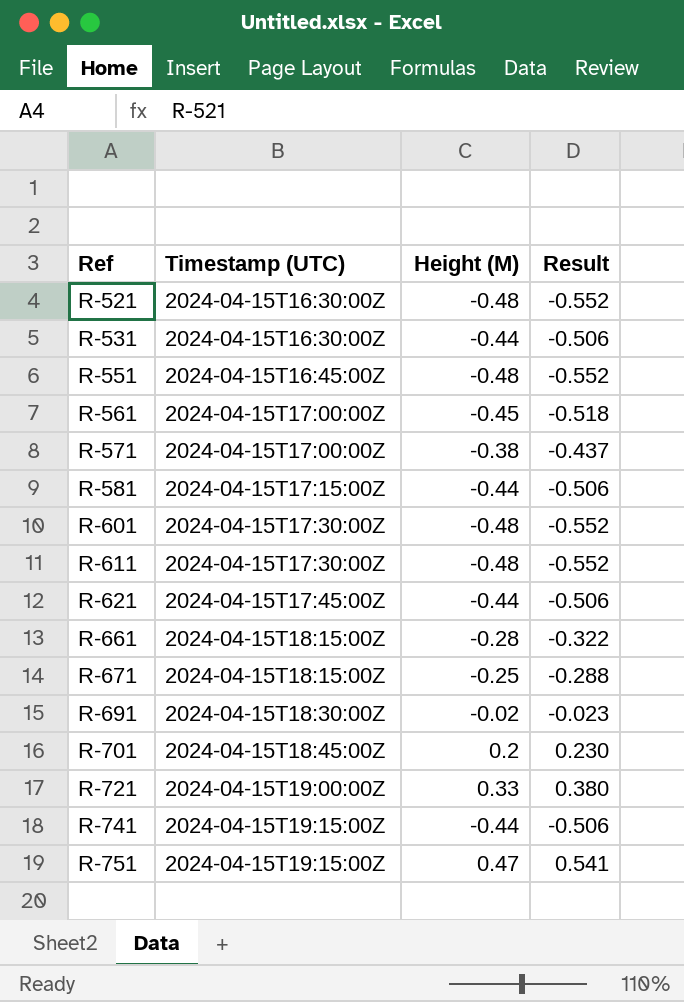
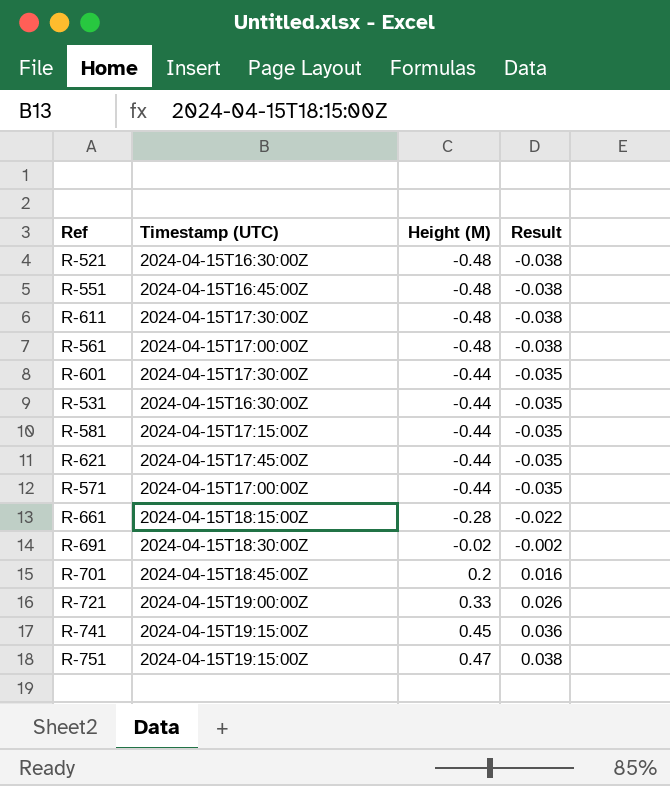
row order: Ref ascending -> Height (M) ascending
column Result | formula: [Height (M)] * 1.15 -> [Height (M)] * 0.08
row R-671: 2024-04-15T18:15:00Z | -0.25 | -0.288 -> none
R-561 | Height (M): -0.45 -> -0.48
R-601 | Height (M): -0.48 -> -0.44
R-571 | Height (M): -0.38 -> -0.44
R-741 | Height (M): -0.44 -> 0.45

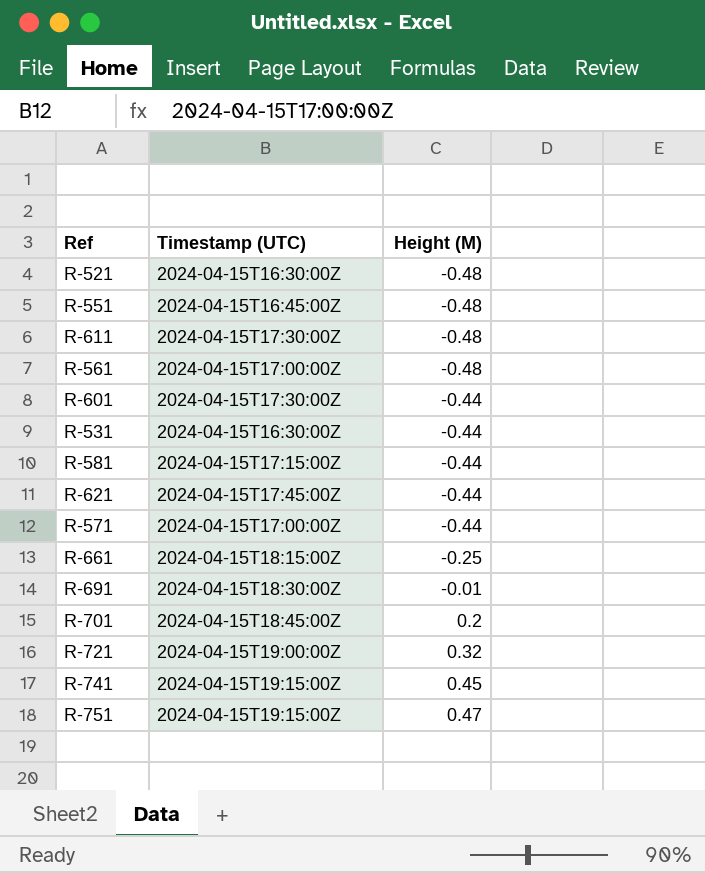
column Result | formula: [Height (M)] * 0.08 -> none
R-661 | Height (M): -0.28 -> -0.25
R-691 | Height (M): -0.02 -> -0.01
R-721 | Height (M): 0.33 -> 0.32

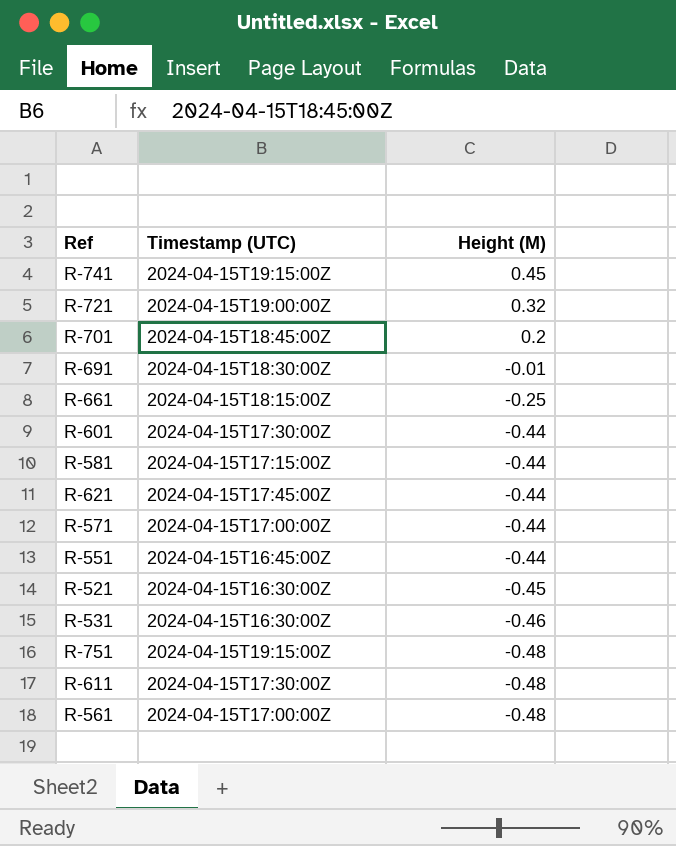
row order: Height (M) ascending -> Height (M) descending
R-551 | Height (M): -0.48 -> -0.44
R-521 | Height (M): -0.48 -> -0.45
R-531 | Height (M): -0.44 -> -0.46
R-751 | Height (M): 0.47 -> -0.48

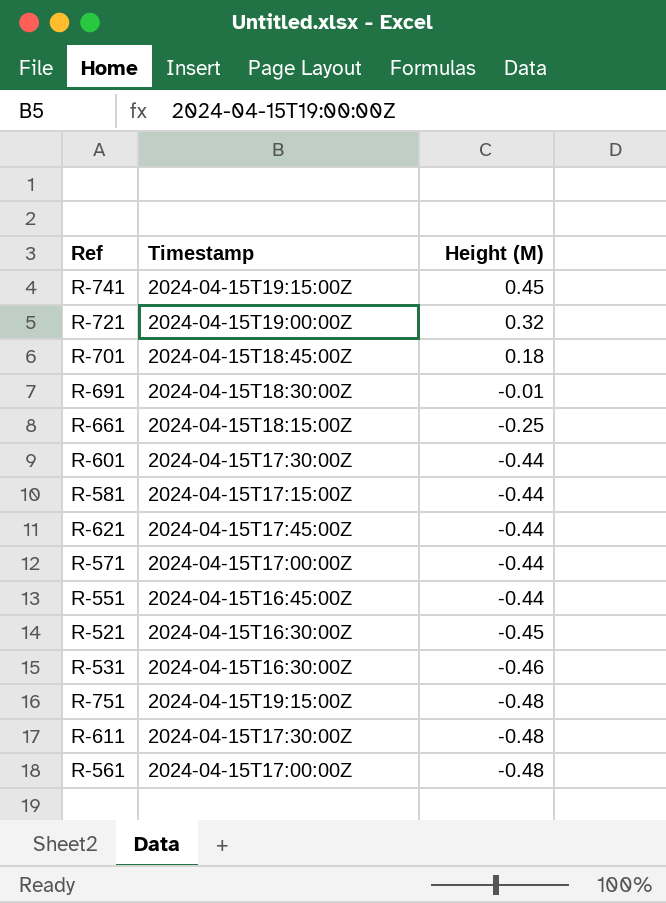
column name: Timestamp (UTC) -> Timestamp
R-701 | Height (M): 0.2 -> 0.18

